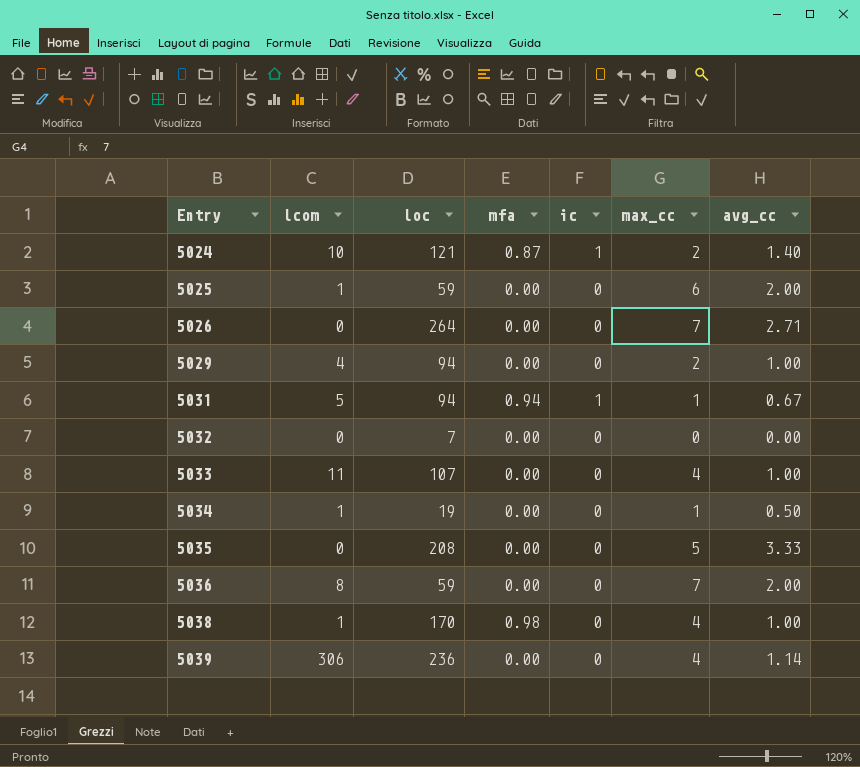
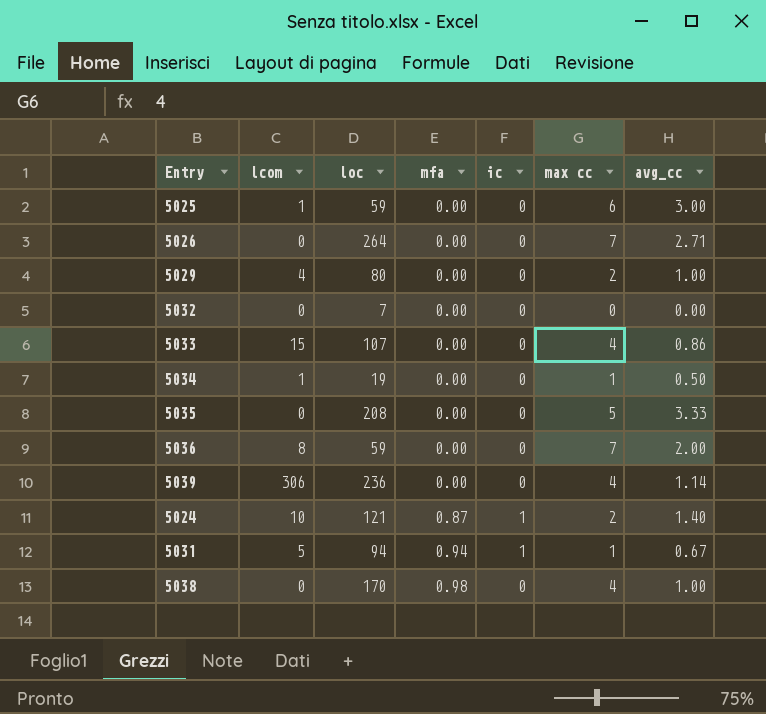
row order: Entry ascending -> mfa ascending
column name: max_cc -> max cc
5025 | avg_cc: 2.00 -> 3.00
5029 | loc: 94 -> 80
5033 | lcom: 11 -> 15
5033 | avg_cc: 1.00 -> 0.86
5038 | lcom: 1 -> 0

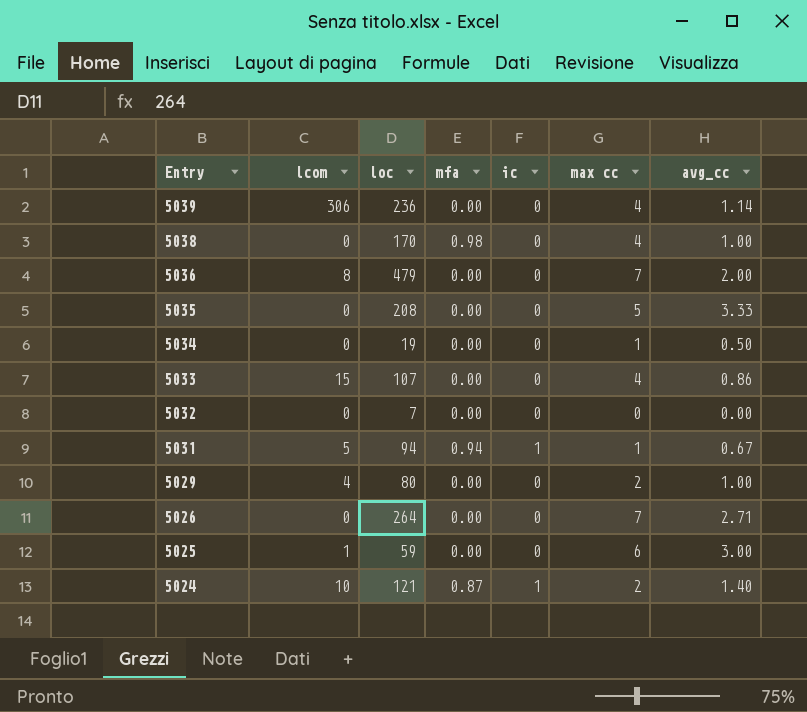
row order: mfa ascending -> Entry descending
5036 | loc: 59 -> 479
5034 | lcom: 1 -> 0

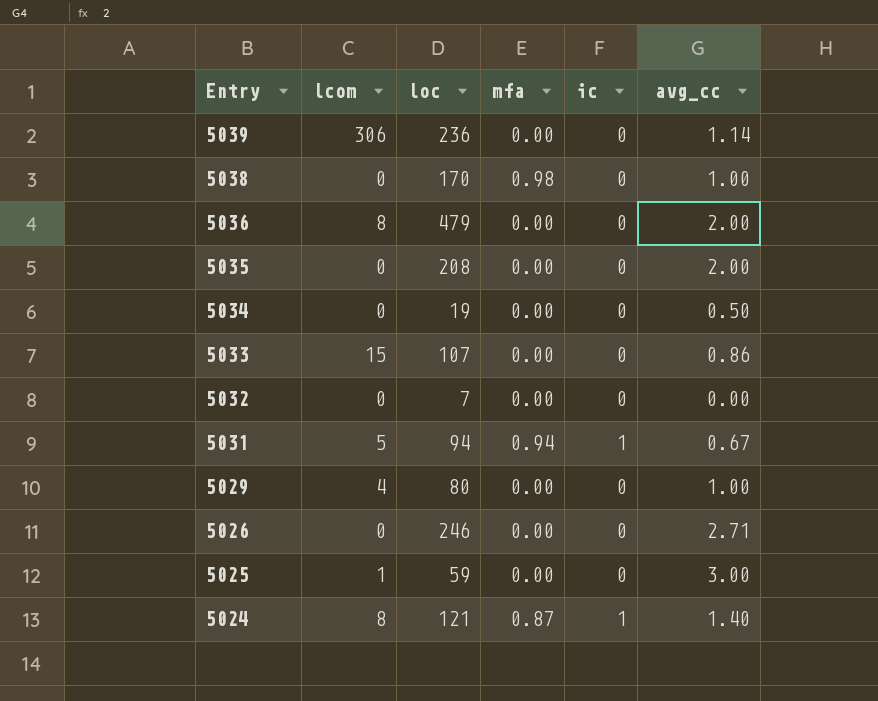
column max cc | position: 6 -> none
5035 | avg_cc: 3.33 -> 2.00
5026 | loc: 264 -> 246
5024 | lcom: 10 -> 8

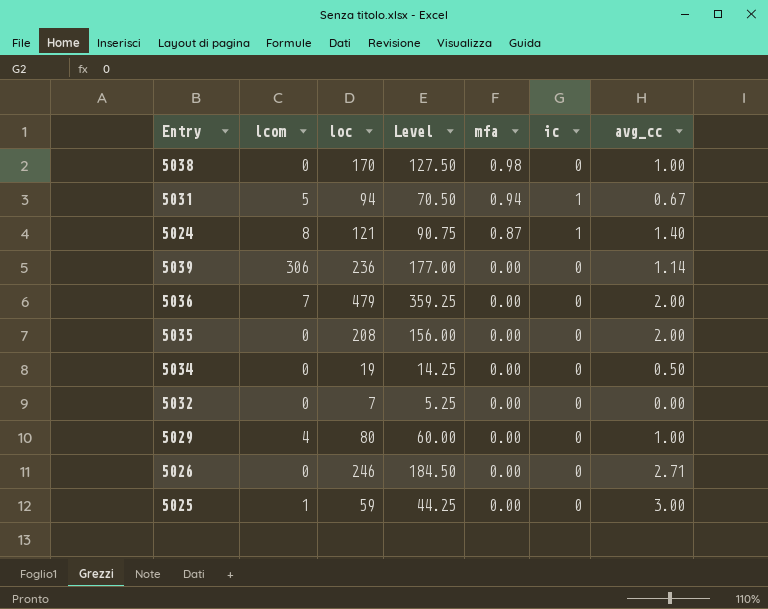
row order: Entry descending -> mfa descending
column Level | formula: none -> [loc] * 0.75
row 5033: 15 | 107 | 0.00 | 0 | 0.86 -> none
5036 | lcom: 8 -> 7

